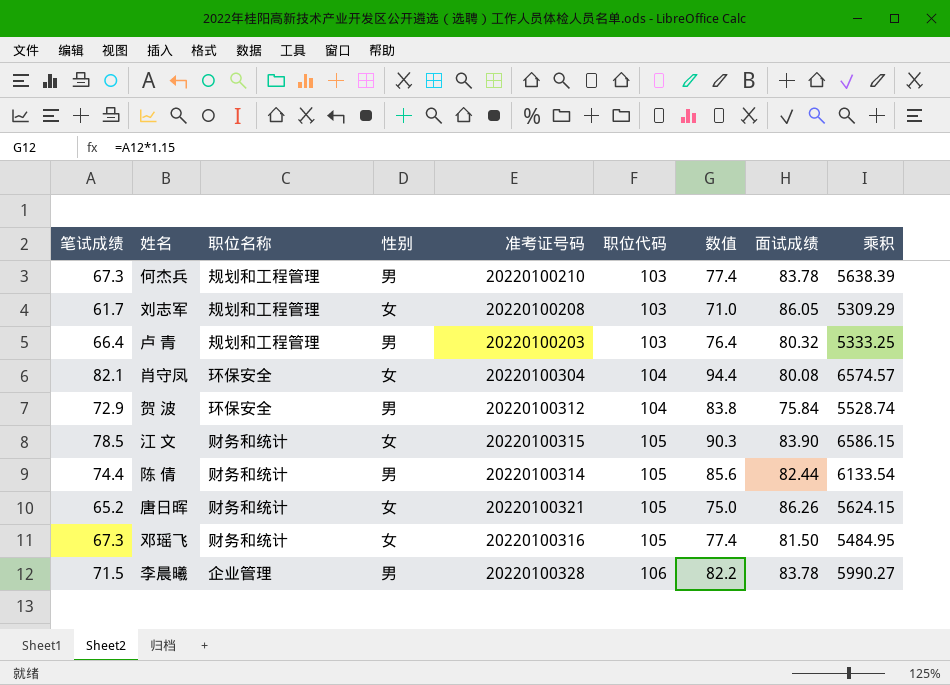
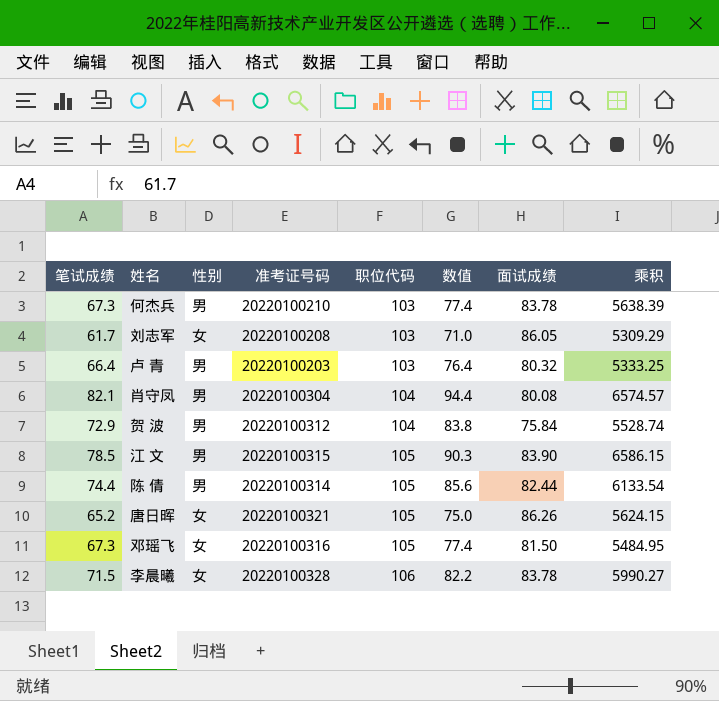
column 职位名称 | position: 3 -> none
肖守凤 | 性别: 女 -> 男
江 文 | 性别: 女 -> 男
李晨曦 | 性别: 男 -> 女

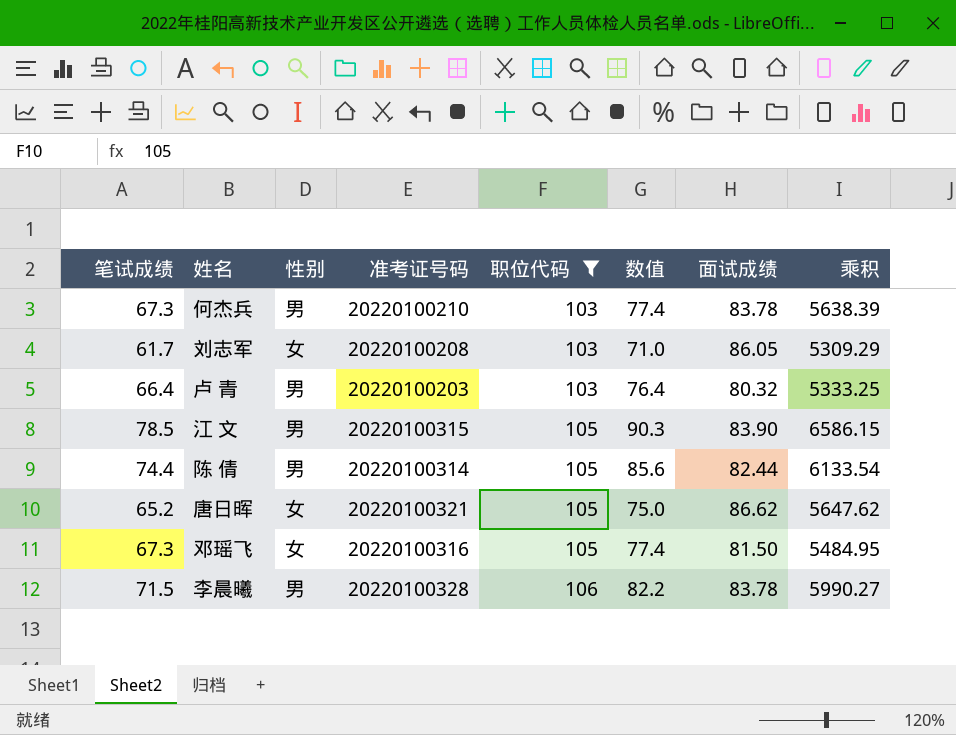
filter: none -> 职位代码 != 104
唐日晖 | 面试成绩: 86.26 -> 86.62
唐日晖 | 乘积: 5624.15 -> 5647.62
李晨曦 | 性别: 女 -> 男

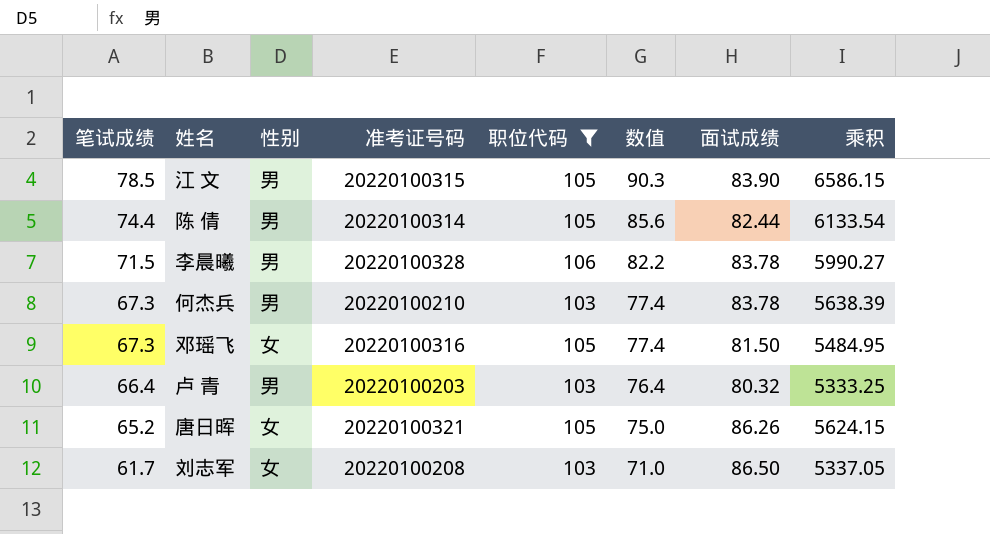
row order: 职位代码 ascending -> 笔试成绩 descending
唐日晖 | 面试成绩: 86.62 -> 86.26
唐日晖 | 乘积: 5647.62 -> 5624.15
刘志军 | 面试成绩: 86.05 -> 86.50
刘志军 | 乘积: 5309.29 -> 5337.05

